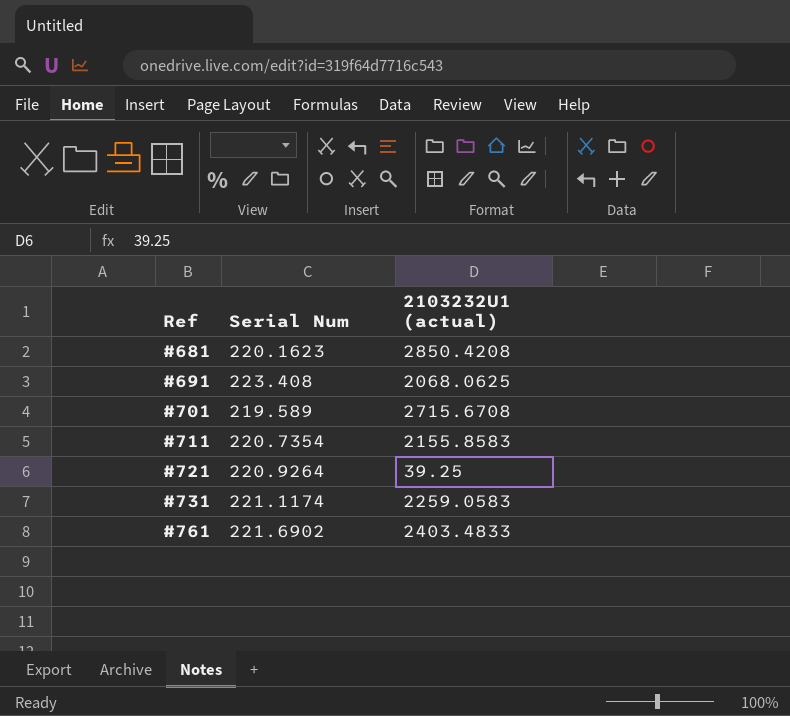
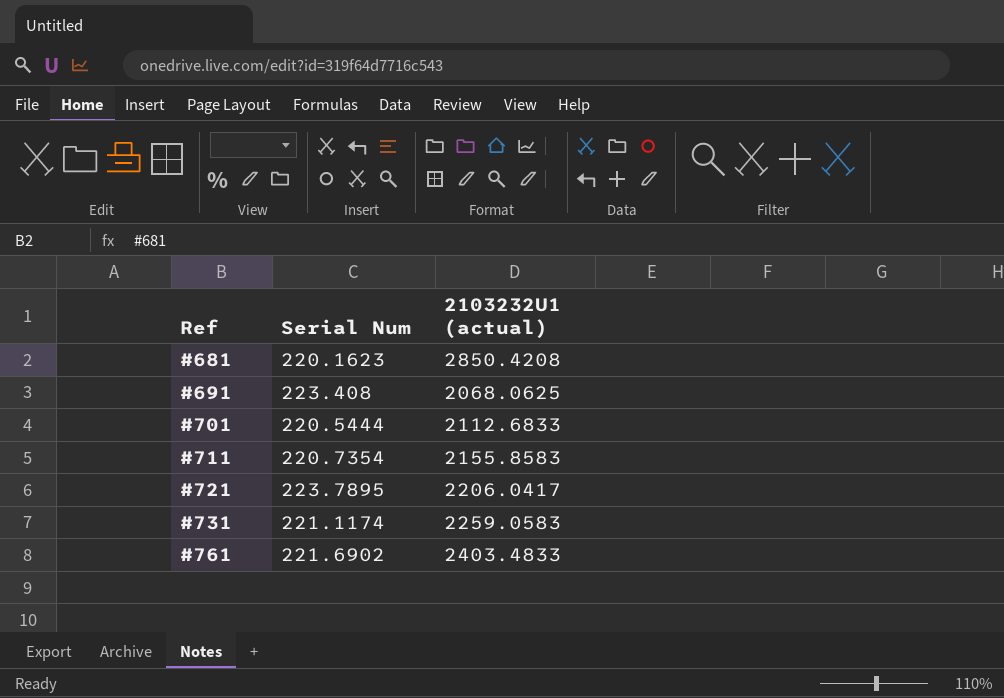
#701 | Serial Num: 219.589 -> 220.5444
#701 | 2103232U1 (actual): 2715.6708 -> 2112.6833
#721 | Serial Num: 220.9264 -> 223.7895
#721 | 2103232U1 (actual): 39.25 -> 2206.0417

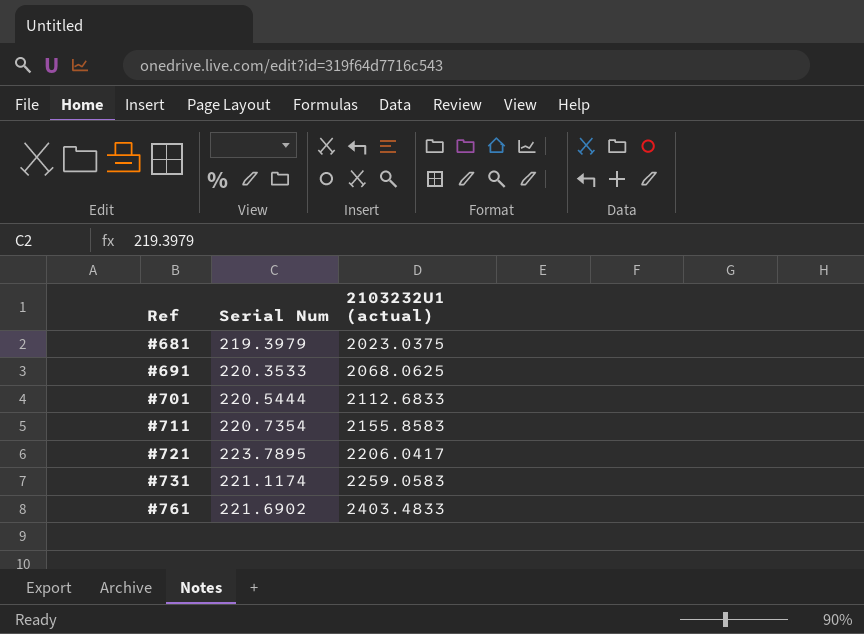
#681 | Serial Num: 220.1623 -> 219.3979
#681 | 2103232U1 (actual): 2850.4208 -> 2023.0375
#691 | Serial Num: 223.408 -> 220.3533

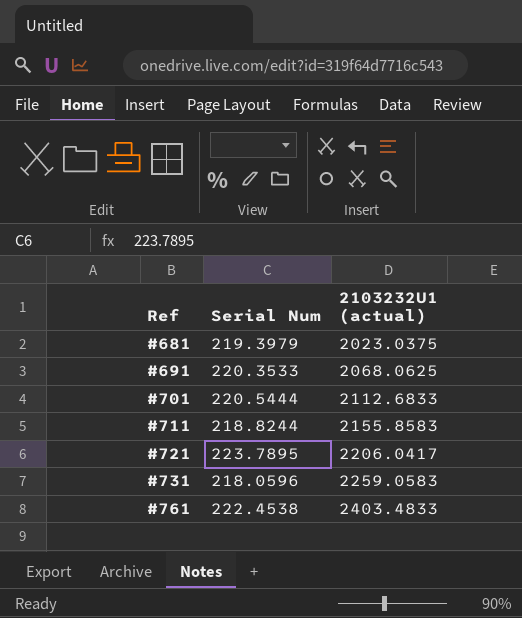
#711 | Serial Num: 220.7354 -> 218.8244
#731 | Serial Num: 221.1174 -> 218.0596
#761 | Serial Num: 221.6902 -> 222.4538

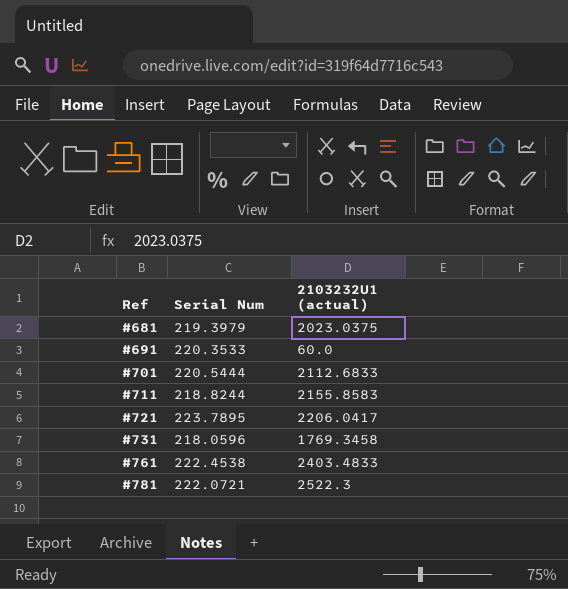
#691 | 2103232U1 (actual): 2068.0625 -> 60.0
#731 | 2103232U1 (actual): 2259.0583 -> 1769.3458
row #781: none -> 222.0721 | 2522.3

